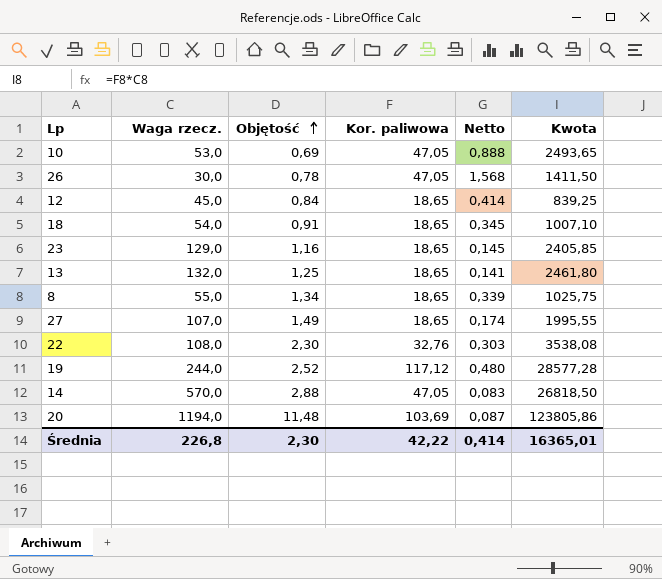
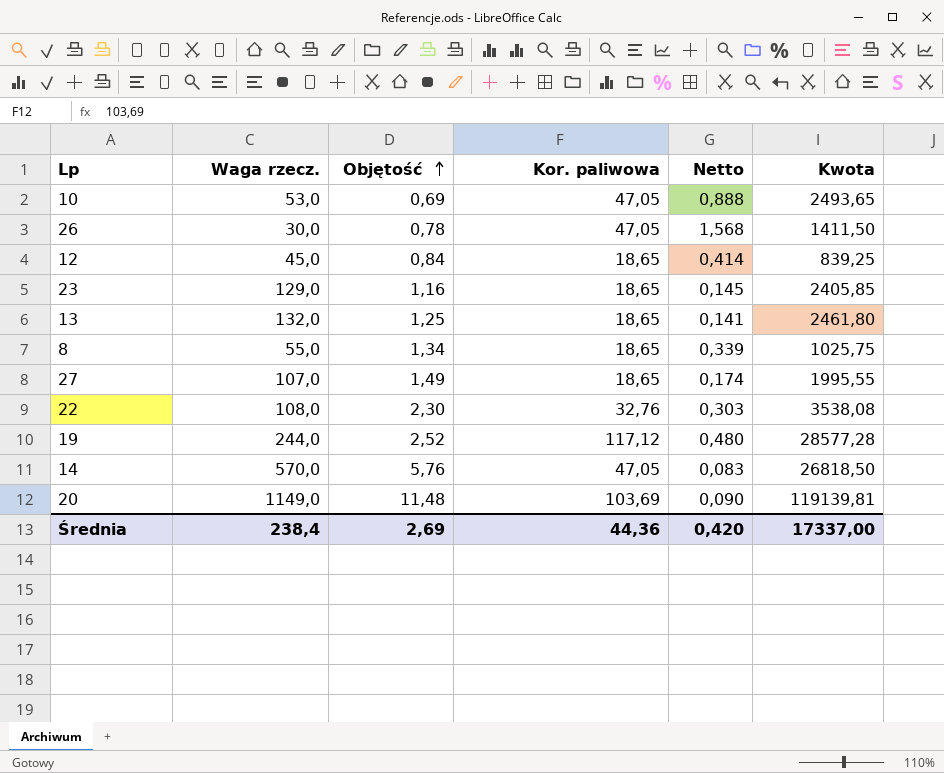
row 18: 54,0 | 0,91 | 18,65 | 0,345 | 1007,10 -> none
14 | Objętość: 2,88 -> 5,76
20 | Waga rzecz.: 1194,0 -> 1149,0
20 | Netto: 0,087 -> 0,090
20 | Kwota: 123805,86 -> 119139,81
Średnia | Waga rzecz.: 226,8 -> 238,4
Średnia | Objętość: 2,30 -> 2,69
Średnia | Kor. paliwowa: 42,22 -> 44,36
Średnia | Netto: 0,414 -> 0,420
Średnia | Kwota: 16365,01 -> 17337,00

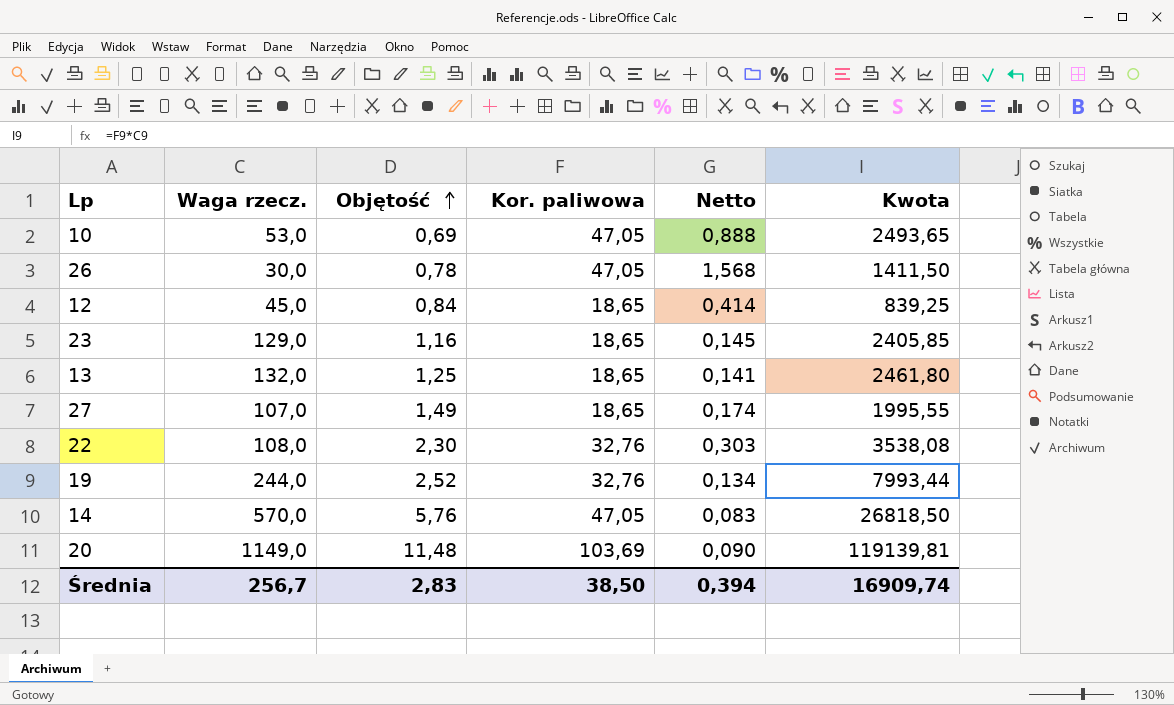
row 8: 55,0 | 1,34 | 18,65 | 0,339 | 1025,75 -> none
19 | Kor. paliwowa: 117,12 -> 32,76
19 | Netto: 0,480 -> 0,134
19 | Kwota: 28577,28 -> 7993,44
Średnia | Waga rzecz.: 238,4 -> 256,7
Średnia | Objętość: 2,69 -> 2,83
Średnia | Kor. paliwowa: 44,36 -> 38,50
Średnia | Netto: 0,420 -> 0,394
Średnia | Kwota: 17337,00 -> 16909,74

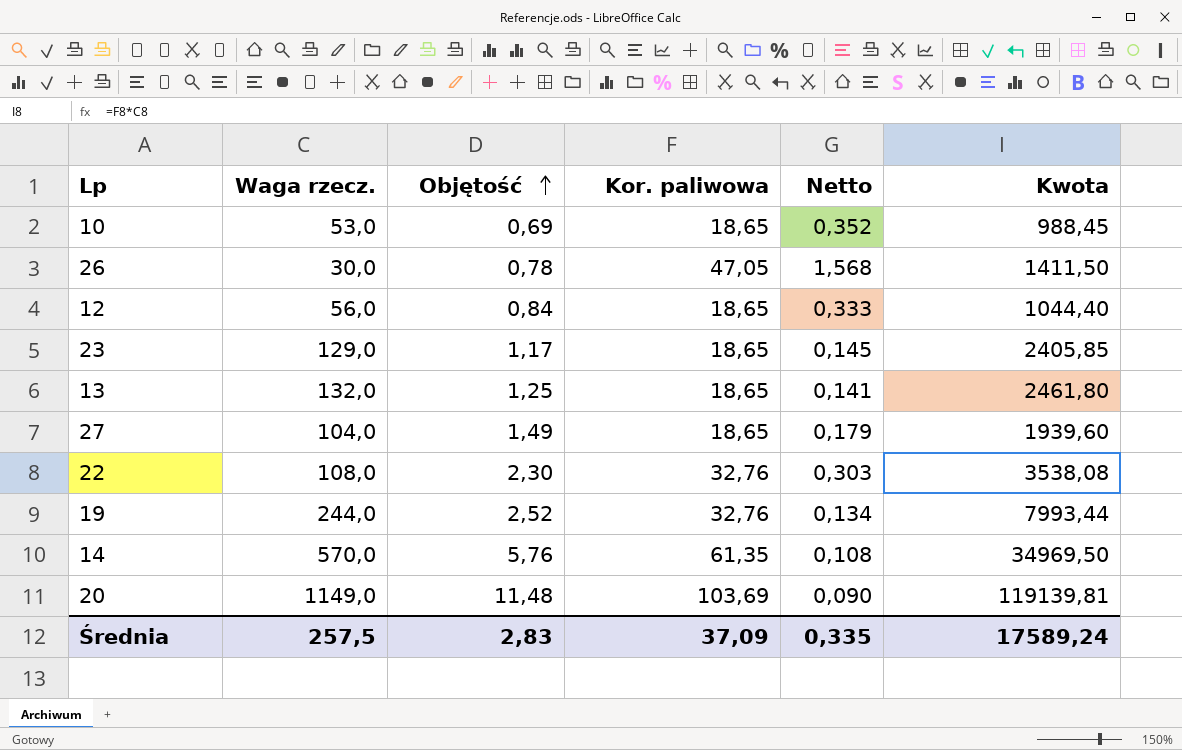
10 | Kor. paliwowa: 47,05 -> 18,65
10 | Netto: 0,888 -> 0,352
10 | Kwota: 2493,65 -> 988,45
12 | Waga rzecz.: 45,0 -> 56,0
12 | Netto: 0,414 -> 0,333
12 | Kwota: 839,25 -> 1044,40
23 | Objętość: 1,16 -> 1,17
27 | Waga rzecz.: 107,0 -> 104,0
27 | Netto: 0,174 -> 0,179
27 | Kwota: 1995,55 -> 1939,60
14 | Kor. paliwowa: 47,05 -> 61,35
14 | Netto: 0,083 -> 0,108
14 | Kwota: 26818,50 -> 34969,50
Średnia | Waga rzecz.: 256,7 -> 257,5
Średnia | Kor. paliwowa: 38,50 -> 37,09
Średnia | Netto: 0,394 -> 0,335
Średnia | Kwota: 16909,74 -> 17589,24

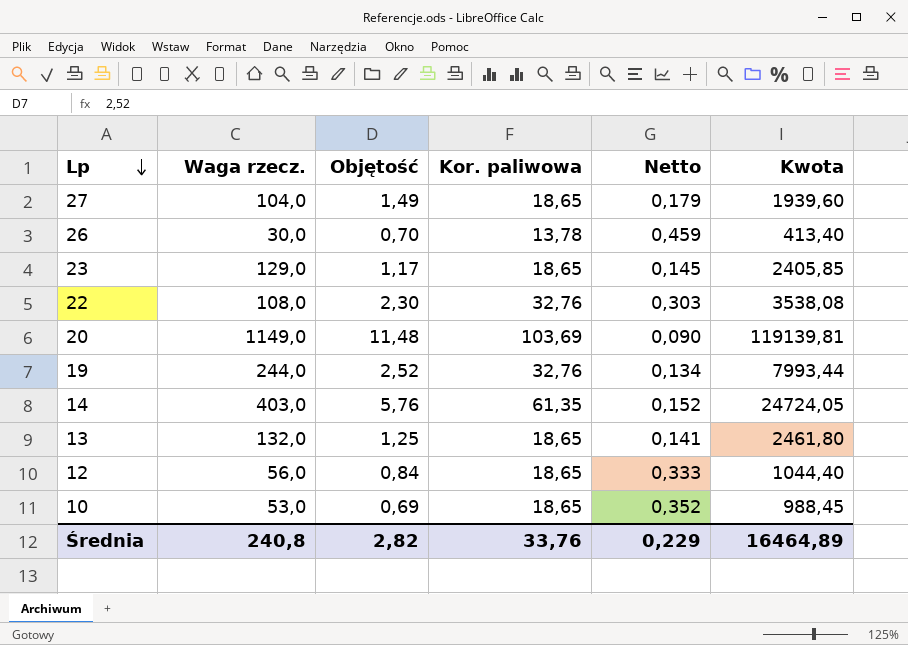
row order: Objętość ascending -> Lp descending
26 | Objętość: 0,78 -> 0,70
26 | Kor. paliwowa: 47,05 -> 13,78
26 | Netto: 1,568 -> 0,459
26 | Kwota: 1411,50 -> 413,40
14 | Waga rzecz.: 570,0 -> 403,0
14 | Netto: 0,108 -> 0,152
14 | Kwota: 34969,50 -> 24724,05
Średnia | Waga rzecz.: 257,5 -> 240,8
Średnia | Objętość: 2,83 -> 2,82
Średnia | Kor. paliwowa: 37,09 -> 33,76
Średnia | Netto: 0,335 -> 0,229
Średnia | Kwota: 17589,24 -> 16464,89

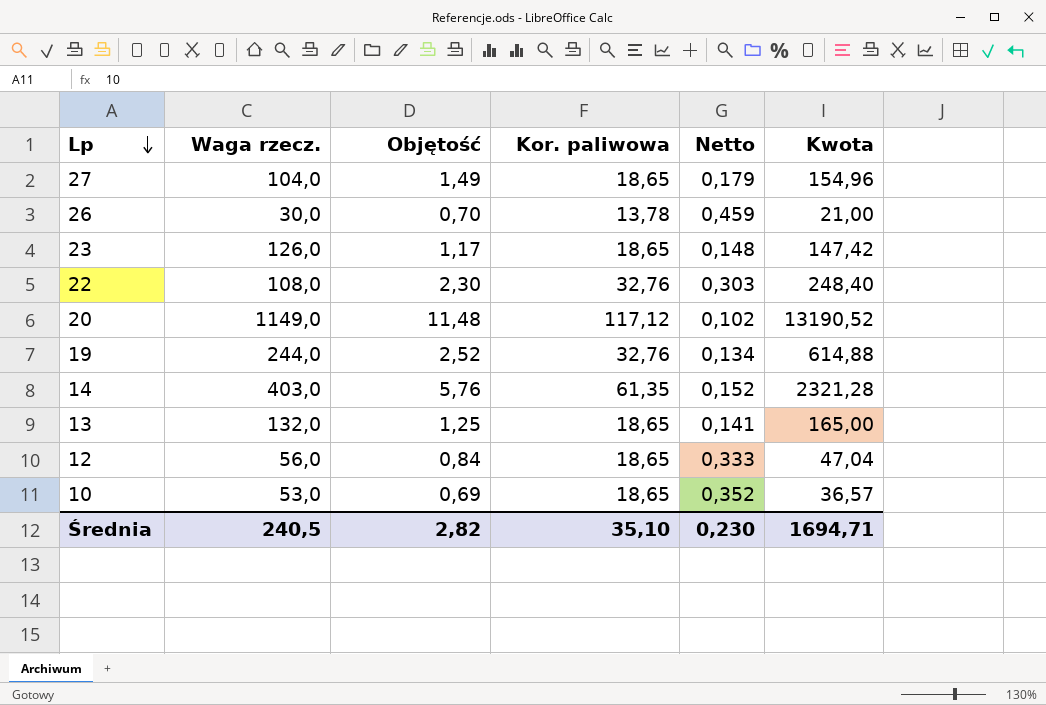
column Kwota | formula: [Waga rzecz.] * [Kor. paliwowa] -> [Waga rzecz.] * [Objętość]
23 | Waga rzecz.: 129,0 -> 126,0
23 | Netto: 0,145 -> 0,148
20 | Kor. paliwowa: 103,69 -> 117,12
20 | Netto: 0,090 -> 0,102
Średnia | Waga rzecz.: 240,8 -> 240,5
Średnia | Kor. paliwowa: 33,76 -> 35,10
Średnia | Netto: 0,229 -> 0,230
Średnia | Kwota: 16464,89 -> 1694,71

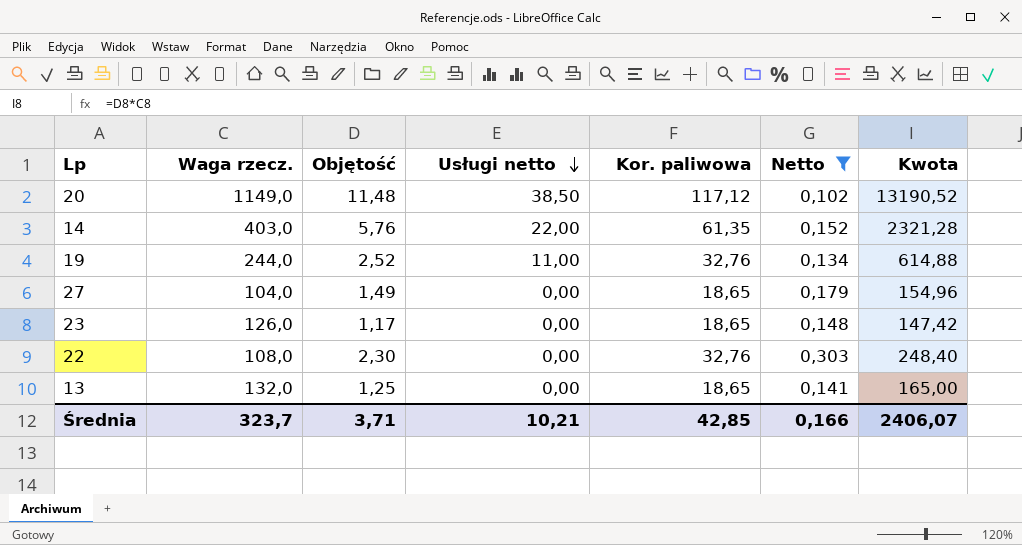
filter: none -> Netto <= 0,303
row order: Lp descending -> Usługi netto descending
column Usługi netto | position: none -> 4
Średnia | Waga rzecz.: 240,5 -> 323,7
Średnia | Objętość: 2,82 -> 3,71
Średnia | Kor. paliwowa: 35,10 -> 42,85
Średnia | Netto: 0,230 -> 0,166
Średnia | Kwota: 1694,71 -> 2406,07

